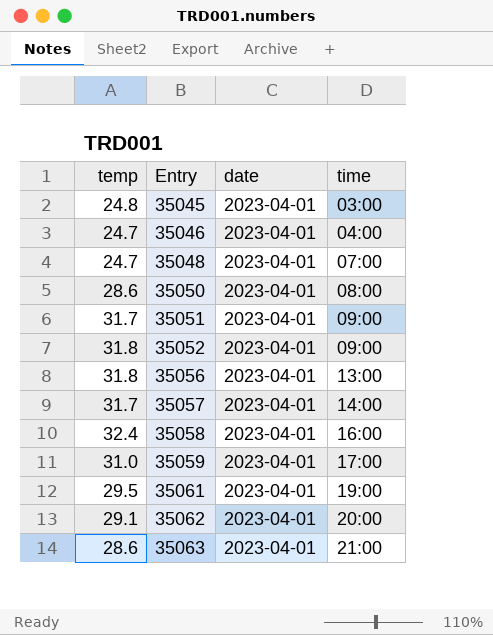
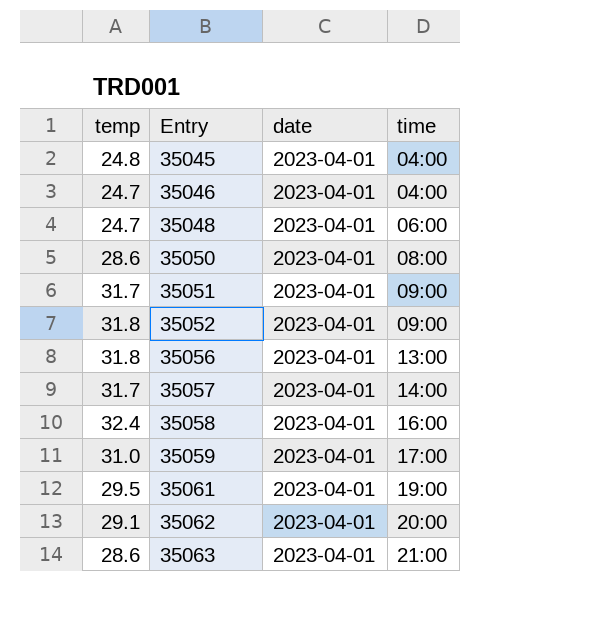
35045 | time: 03:00 -> 04:00
35048 | time: 07:00 -> 06:00

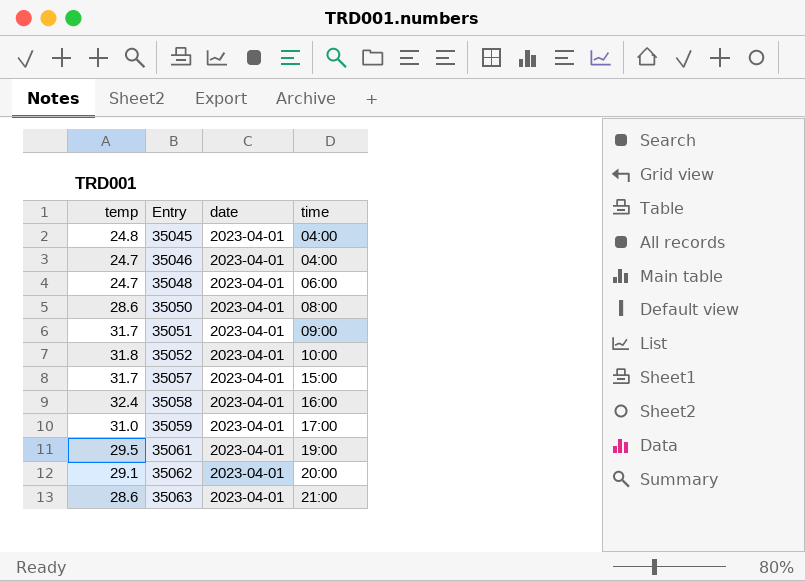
row 35056: 31.8 | 2023-04-01 | 13:00 -> none
35052 | time: 09:00 -> 10:00
35057 | time: 14:00 -> 15:00

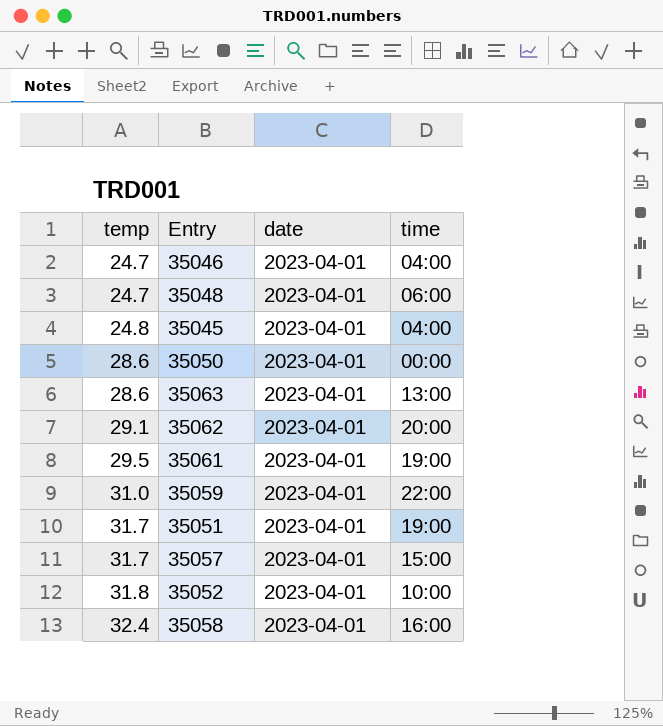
row order: Entry ascending -> temp ascending
35050 | time: 08:00 -> 00:00
35063 | time: 21:00 -> 13:00
35059 | time: 17:00 -> 22:00
35051 | time: 09:00 -> 19:00

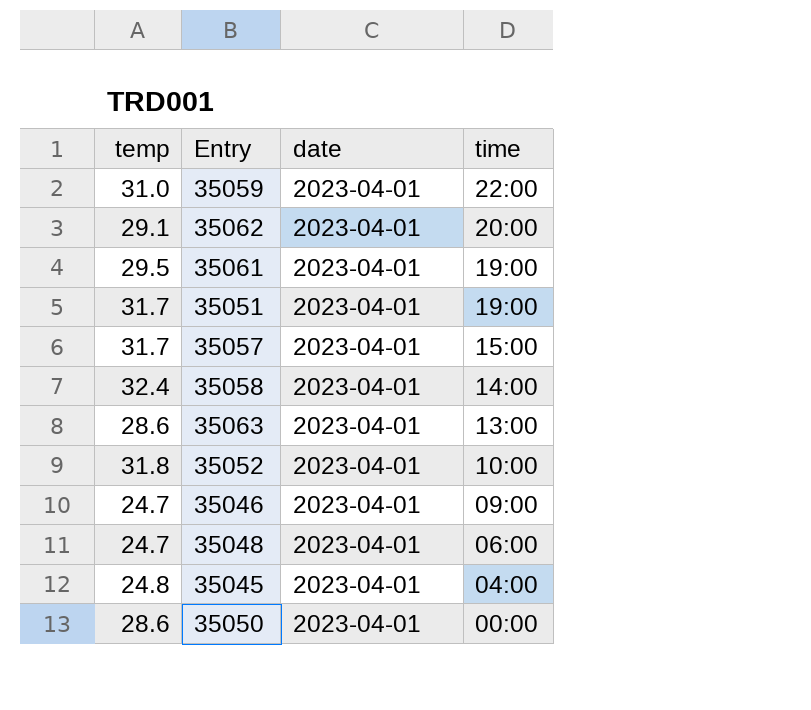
row order: temp ascending -> time descending
35058 | time: 16:00 -> 14:00
35046 | time: 04:00 -> 09:00

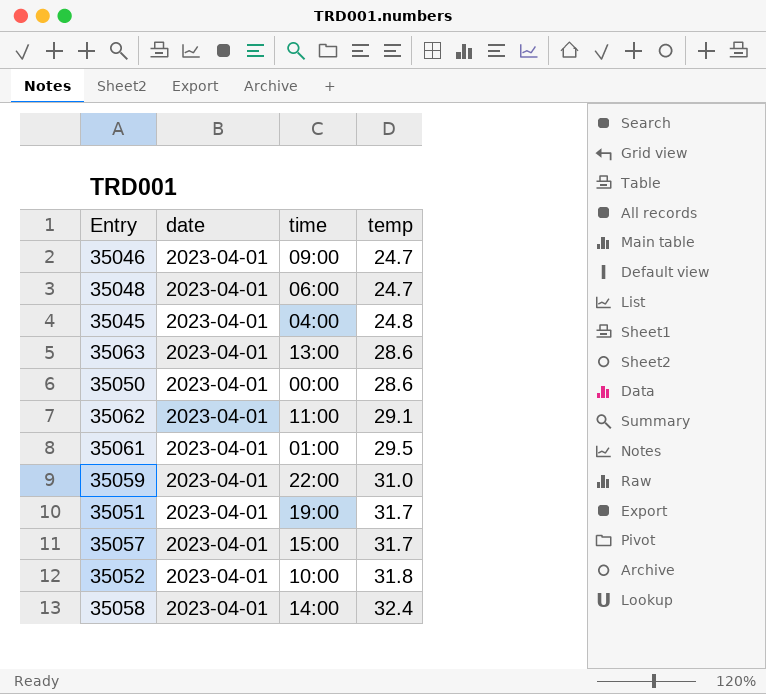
row order: time descending -> temp ascending
column temp | position: 1 -> 4
35062 | time: 20:00 -> 11:00
35061 | time: 19:00 -> 01:00

